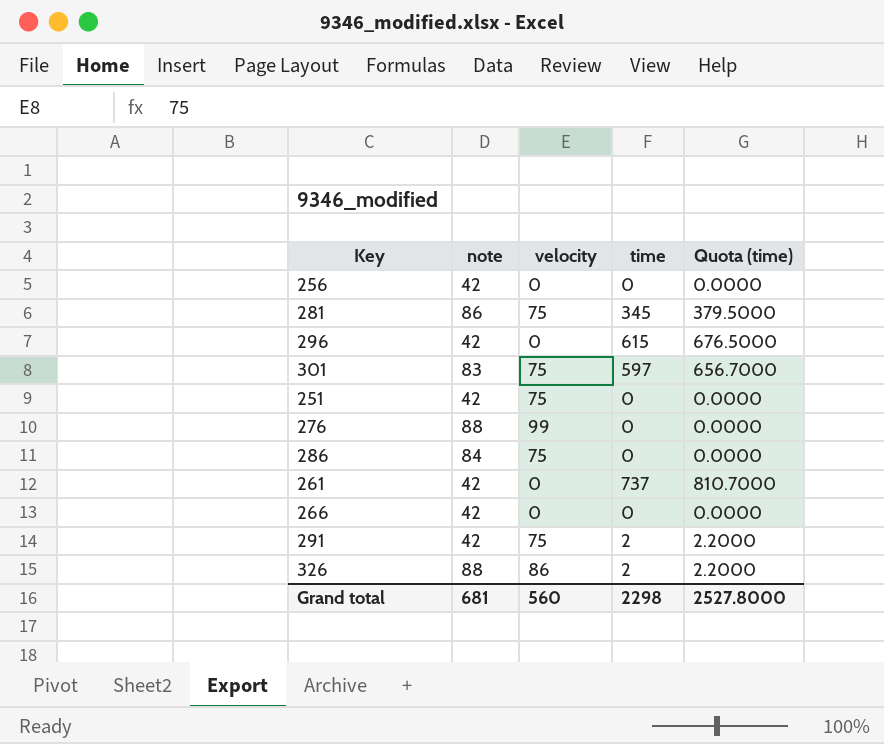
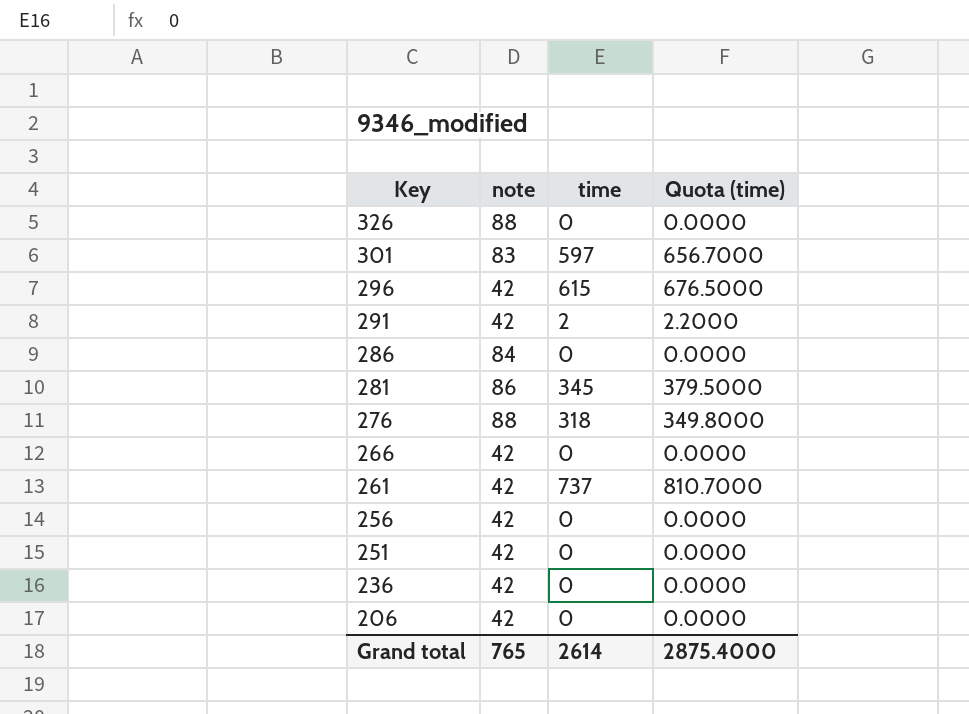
row order: none -> Key descending
column velocity | position: 3 -> none
326 | time: 2 -> 0
326 | Quota (time): 2.2000 -> 0.0000
276 | time: 0 -> 318
276 | Quota (time): 0.0000 -> 349.8000
row 236: none -> 42 | 0 | 0.0000
row 206: none -> 42 | 0 | 0.0000
Grand total | note: 681 -> 765
Grand total | time: 2298 -> 2614
Grand total | Quota (time): 2527.8000 -> 2875.4000

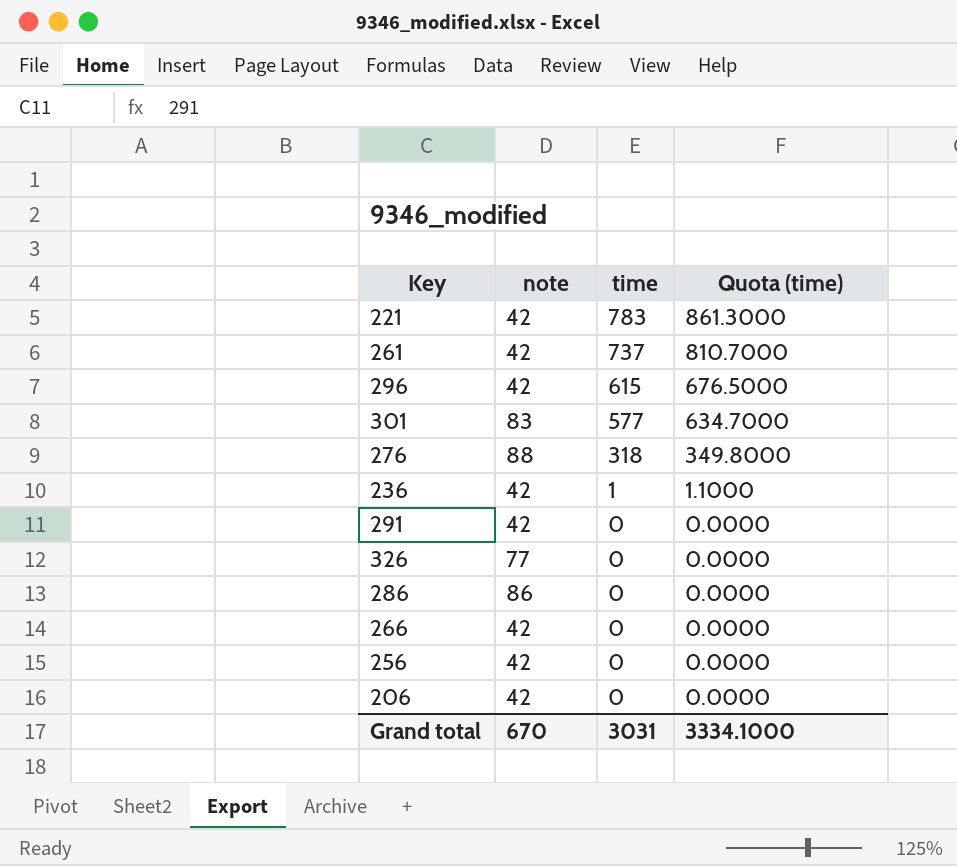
row order: Key descending -> time descending
row 281: 86 | 345 | 379.5000 -> none
row 251: 42 | 0 | 0.0000 -> none
row 221: none -> 42 | 783 | 861.3000
301 | time: 597 -> 577
301 | Quota (time): 656.7000 -> 634.7000
236 | time: 0 -> 1
236 | Quota (time): 0.0000 -> 1.1000
291 | time: 2 -> 0
291 | Quota (time): 2.2000 -> 0.0000
326 | note: 88 -> 77
286 | note: 84 -> 86
Grand total | note: 765 -> 670
Grand total | time: 2614 -> 3031
Grand total | Quota (time): 2875.4000 -> 3334.1000

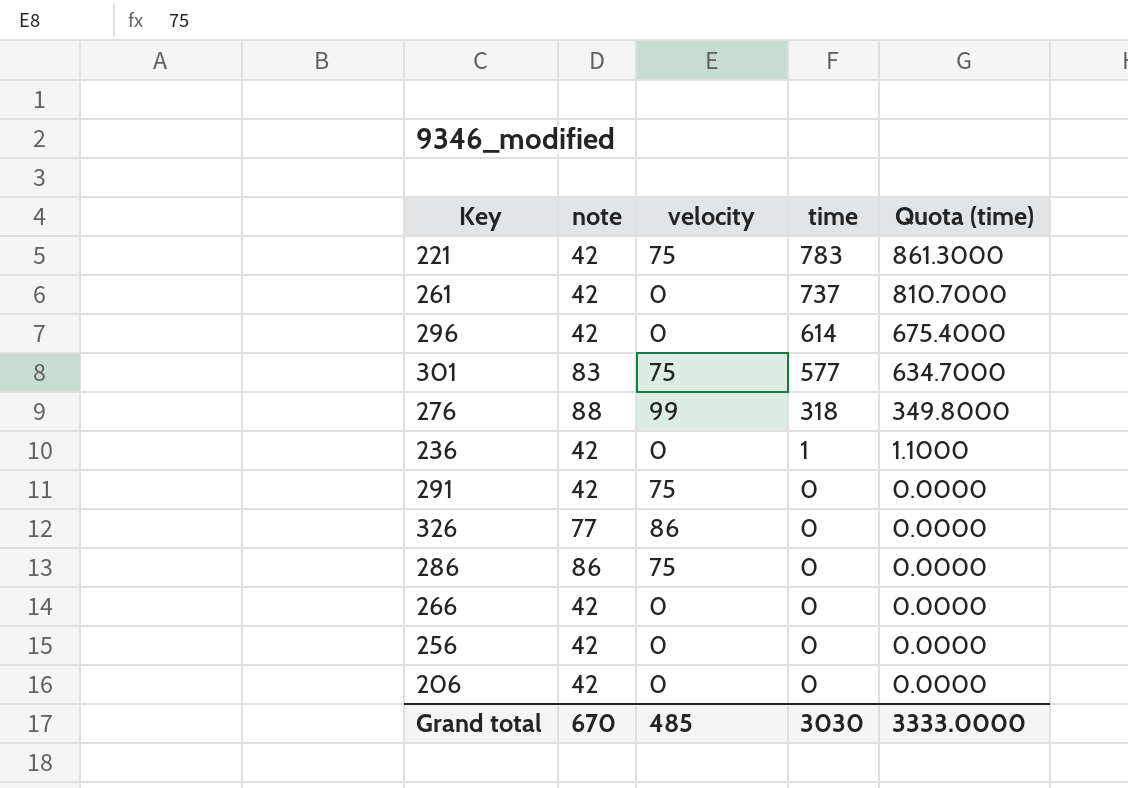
column velocity | position: none -> 3
296 | time: 615 -> 614
296 | Quota (time): 676.5000 -> 675.4000
Grand total | time: 3031 -> 3030
Grand total | Quota (time): 3334.1000 -> 3333.0000

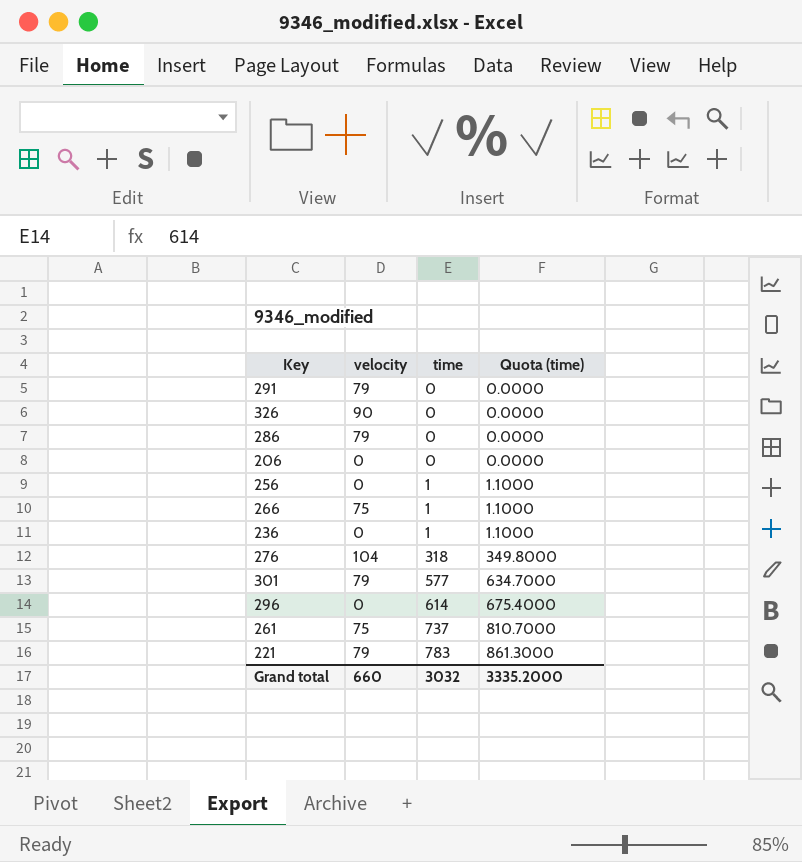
row order: time descending -> time ascending
column note | position: 2 -> none
291 | velocity: 75 -> 79
326 | velocity: 86 -> 90
286 | velocity: 75 -> 79
256 | time: 0 -> 1
256 | Quota (time): 0.0000 -> 1.1000
266 | velocity: 0 -> 75
266 | time: 0 -> 1
266 | Quota (time): 0.0000 -> 1.1000
276 | velocity: 99 -> 104
301 | velocity: 75 -> 79
261 | velocity: 0 -> 75
221 | velocity: 75 -> 79
Grand total | velocity: 485 -> 660
Grand total | time: 3030 -> 3032
Grand total | Quota (time): 3333.0000 -> 3335.2000

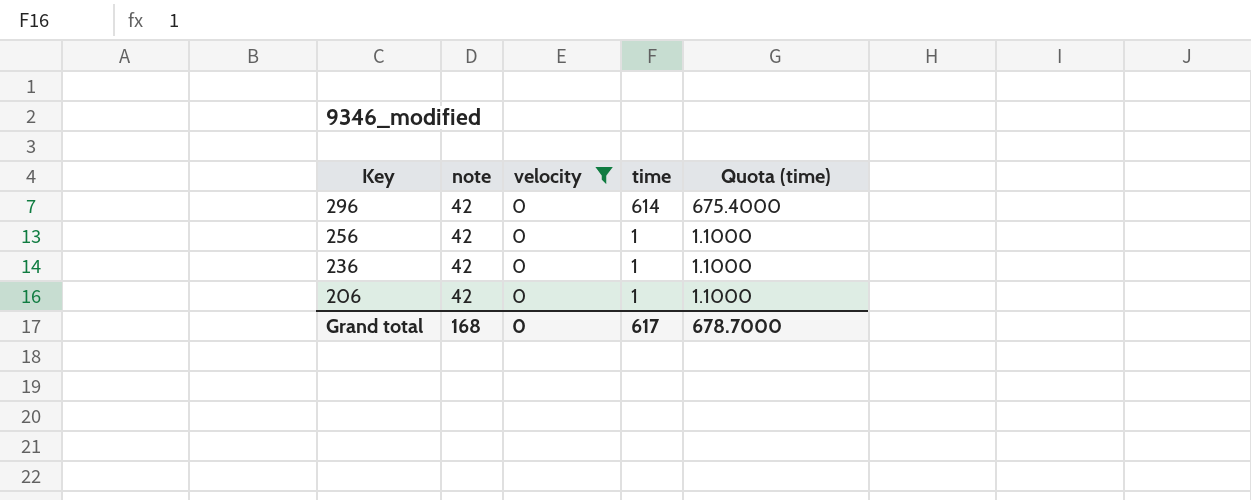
filter: none -> velocity = 0
row order: time ascending -> Key descending
column note | position: none -> 2
206 | time: 0 -> 1
206 | Quota (time): 0.0000 -> 1.1000
Grand total | velocity: 660 -> 0
Grand total | time: 3032 -> 617
Grand total | Quota (time): 3335.2000 -> 678.7000

